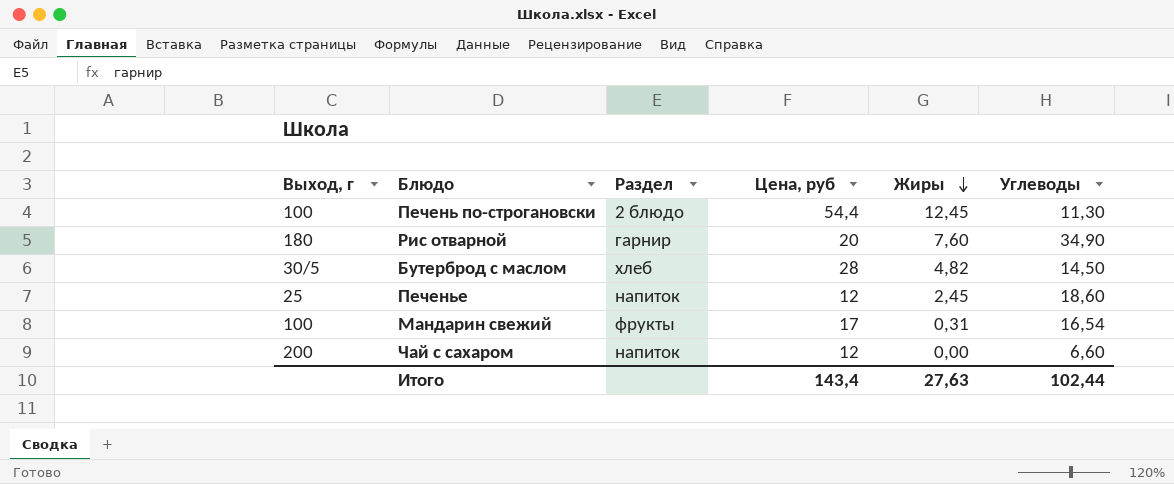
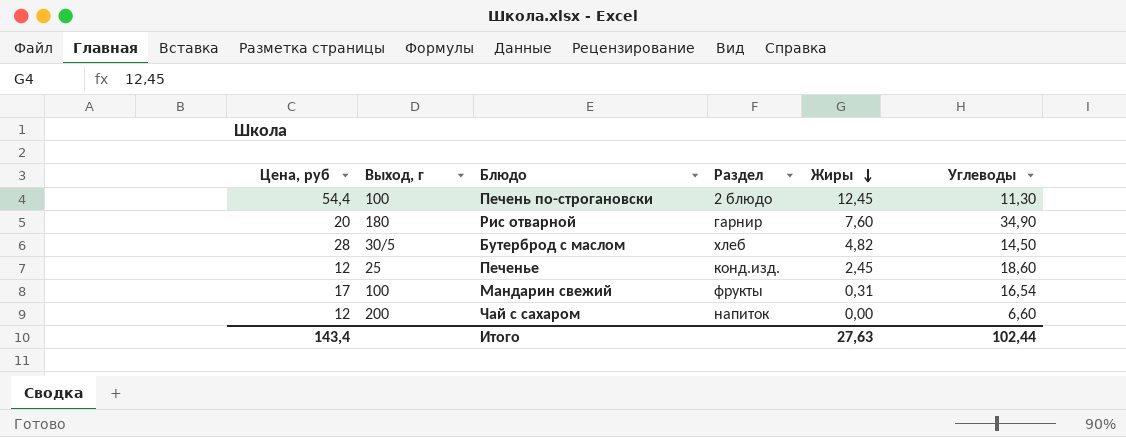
column Цена, руб | position: 4 -> 1
Печенье | Раздел: напиток -> конд.изд.

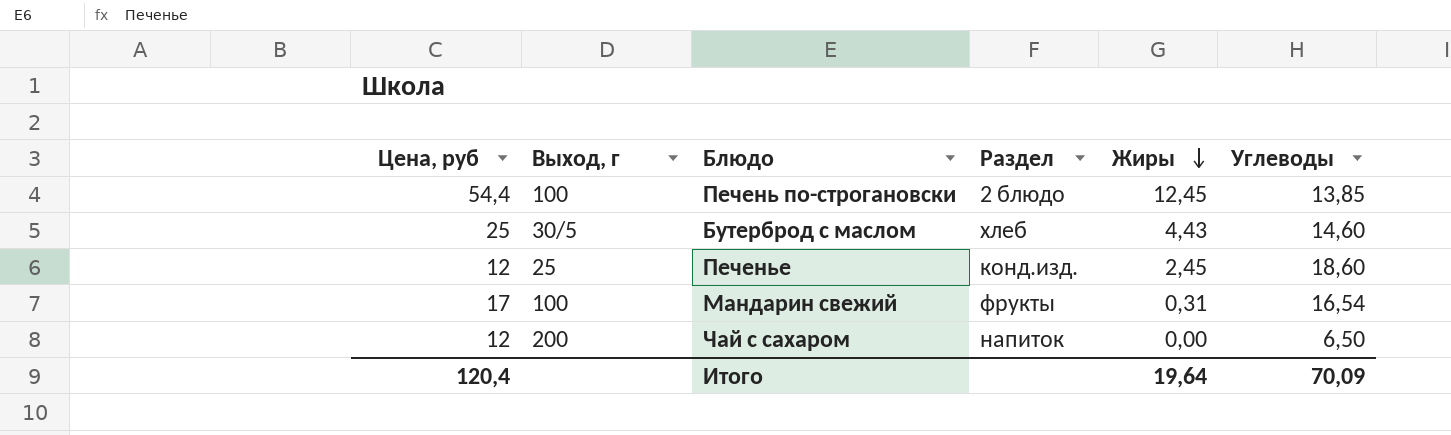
row Рис отварной: 20 | 180 | гарнир | 7,60 | 34,90 -> none
Печень по-строгановски | Углеводы: 11,30 -> 13,85
Бутерброд с маслом | Цена, руб: 28 -> 25
Бутерброд с маслом | Жиры: 4,82 -> 4,43
Бутерброд с маслом | Углеводы: 14,50 -> 14,60
Чай с сахаром | Углеводы: 6,60 -> 6,50
Итого | Цена, руб: 143,4 -> 120,4
Итого | Жиры: 27,63 -> 19,64
Итого | Углеводы: 102,44 -> 70,09

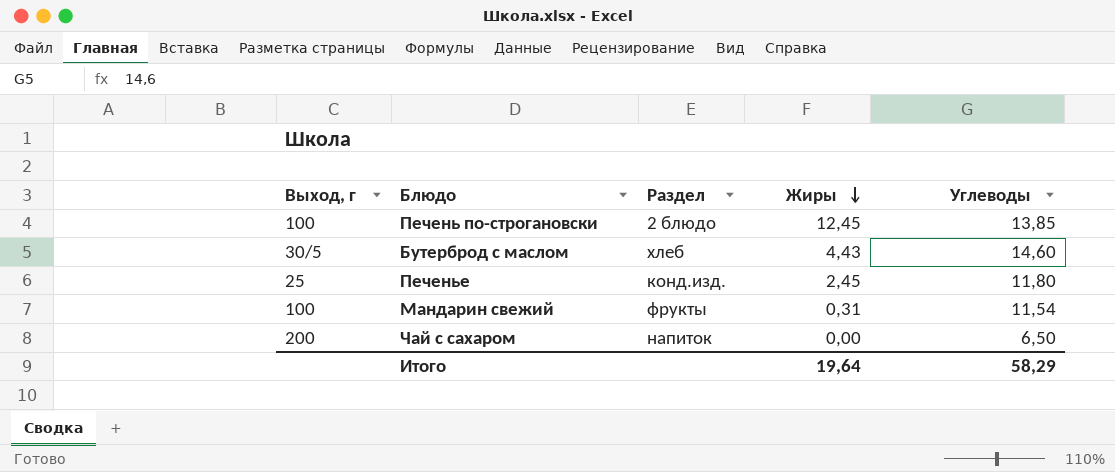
column Цена, руб | position: 1 -> none
Печенье | Углеводы: 18,60 -> 11,80
Мандарин свежий | Углеводы: 16,54 -> 11,54
Итого | Углеводы: 70,09 -> 58,29

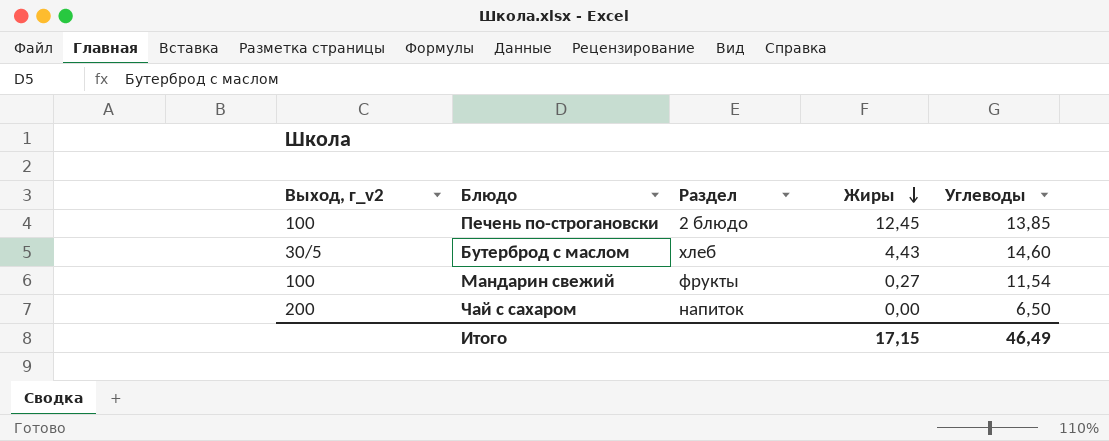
column name: Выход, г -> Выход, г_v2
row Печенье: 25 | конд.изд. | 2,45 | 11,80 -> none
Мандарин свежий | Жиры: 0,31 -> 0,27
Итого | Жиры: 19,64 -> 17,15
Итого | Углеводы: 58,29 -> 46,49

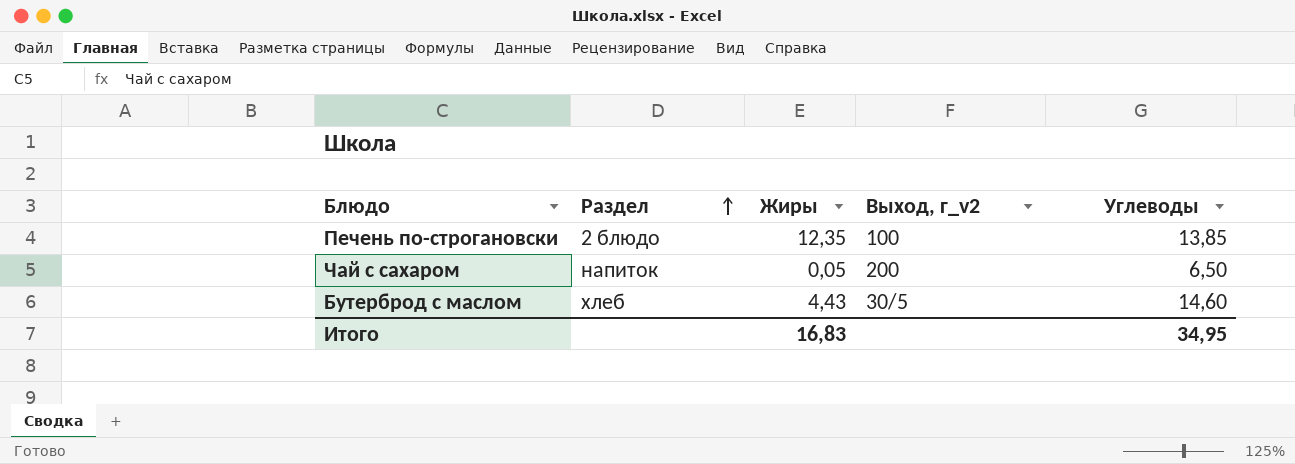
row order: Жиры descending -> Раздел ascending
column Выход, г_v2 | position: 1 -> 4
row Мандарин свежий: 100 | фрукты | 0,27 | 11,54 -> none
Печень по-строгановски | Жиры: 12,45 -> 12,35
Чай с сахаром | Жиры: 0,00 -> 0,05
Итого | Жиры: 17,15 -> 16,83
Итого | Углеводы: 46,49 -> 34,95

